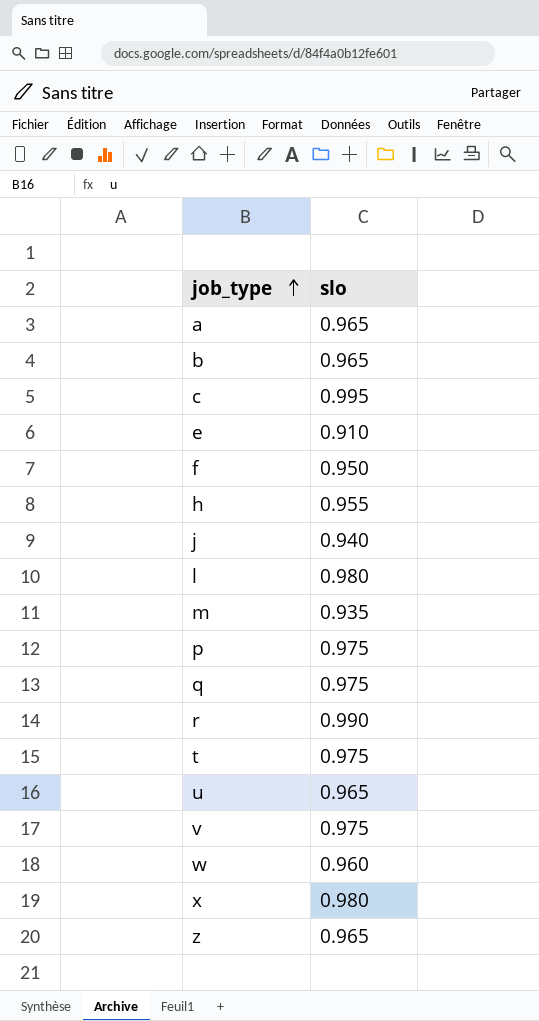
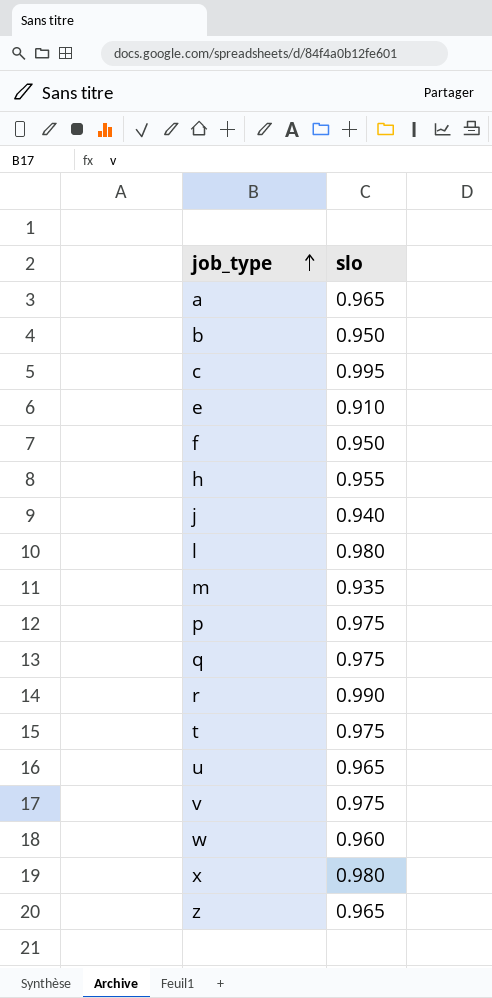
b | slo: 0.965 -> 0.950

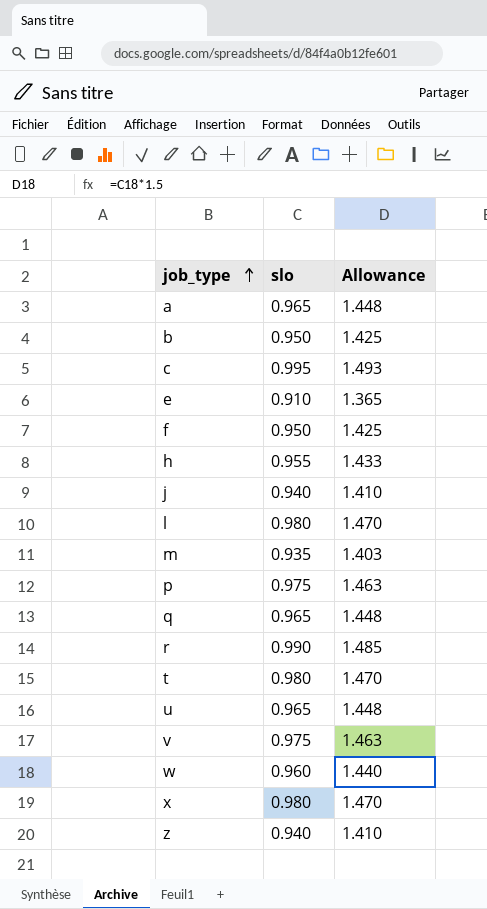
column Allowance | formula: none -> [slo] * 1.5
q | slo: 0.975 -> 0.965
t | slo: 0.975 -> 0.980
z | slo: 0.965 -> 0.940

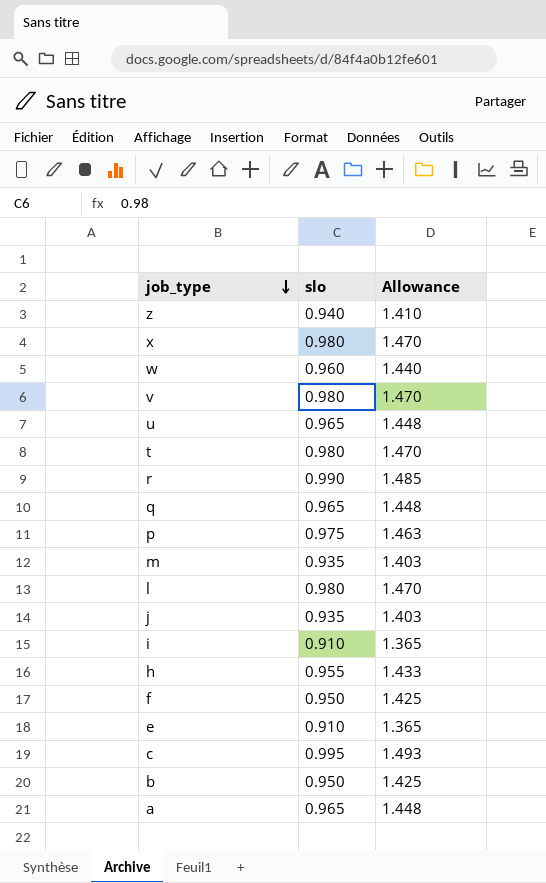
row order: job_type ascending -> job_type descending
v | slo: 0.975 -> 0.980
v | Allowance: 1.463 -> 1.470
j | slo: 0.940 -> 0.935
j | Allowance: 1.410 -> 1.403
row i: none -> 0.910 | 1.365

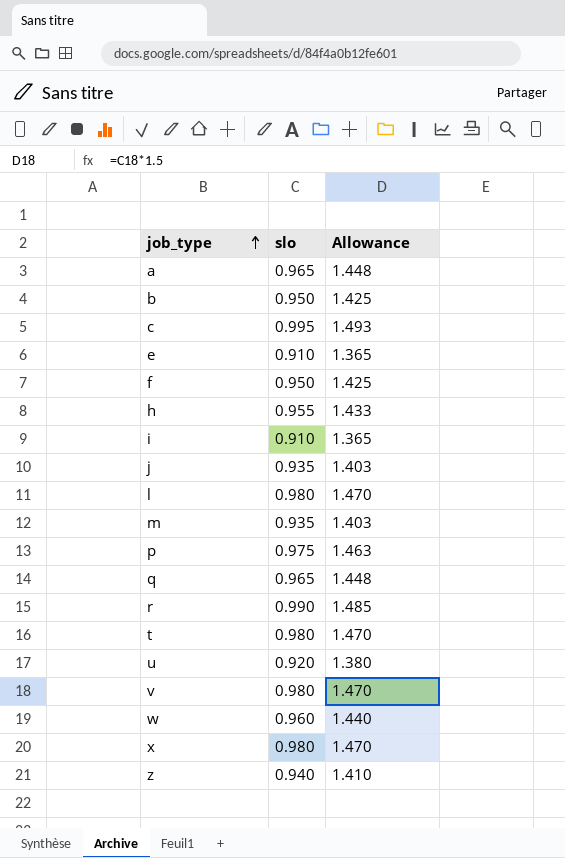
row order: job_type descending -> job_type ascending
u | slo: 0.965 -> 0.920
u | Allowance: 1.448 -> 1.380

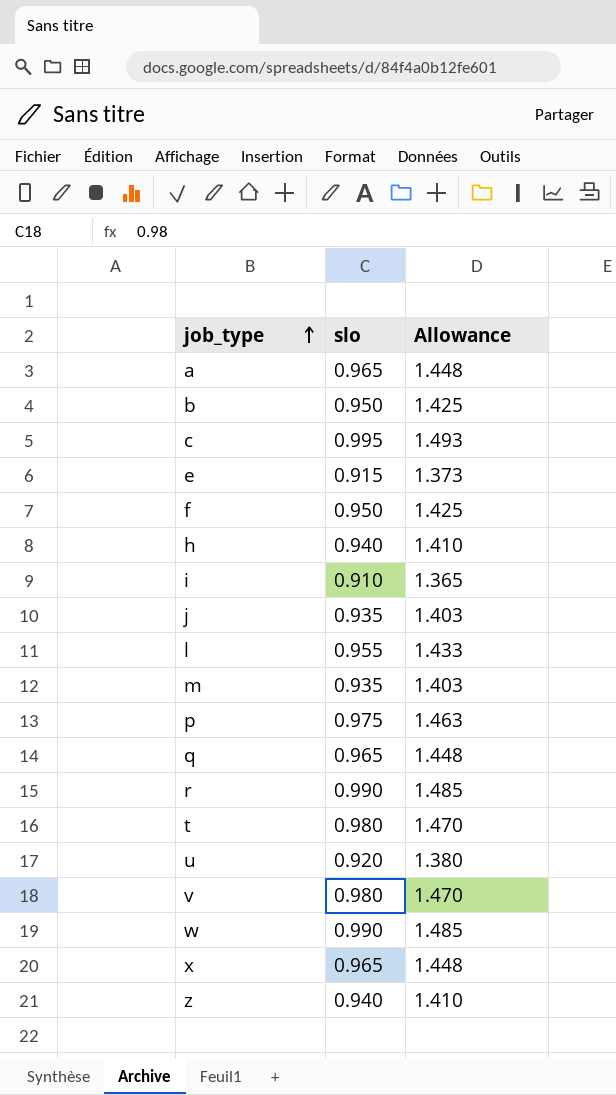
e | slo: 0.910 -> 0.915
e | Allowance: 1.365 -> 1.373
h | slo: 0.955 -> 0.940
h | Allowance: 1.433 -> 1.410
l | slo: 0.980 -> 0.955
l | Allowance: 1.470 -> 1.433
w | slo: 0.960 -> 0.990
w | Allowance: 1.440 -> 1.485
x | slo: 0.980 -> 0.965
x | Allowance: 1.470 -> 1.448

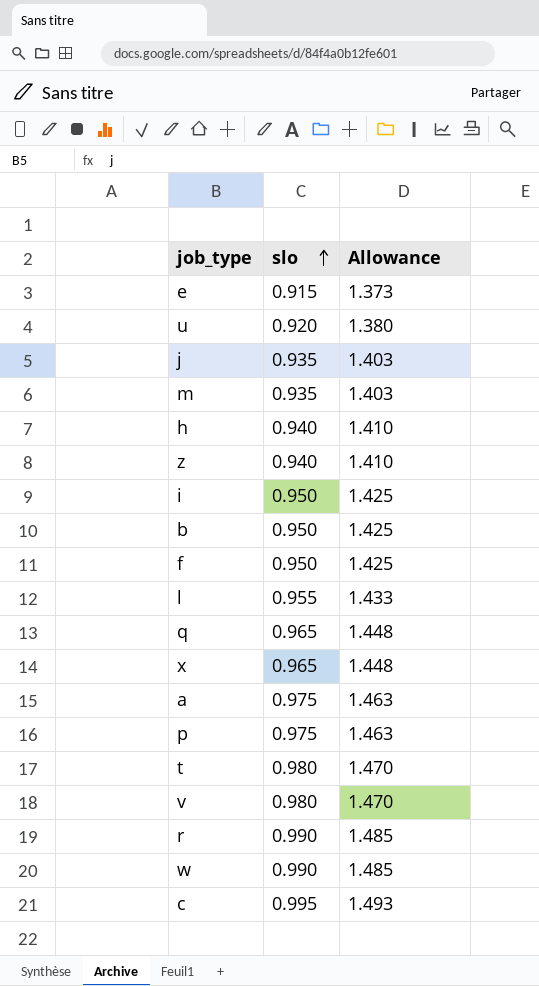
row order: job_type ascending -> slo ascending
i | slo: 0.910 -> 0.950
i | Allowance: 1.365 -> 1.425
a | slo: 0.965 -> 0.975
a | Allowance: 1.448 -> 1.463

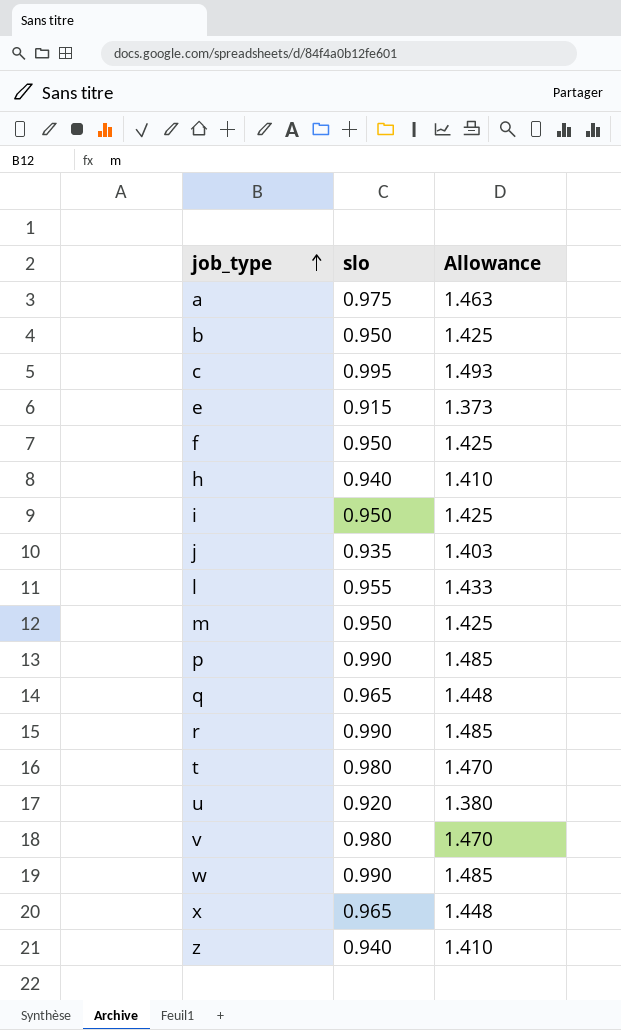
row order: slo ascending -> job_type ascending
m | slo: 0.935 -> 0.950
m | Allowance: 1.403 -> 1.425
p | slo: 0.975 -> 0.990
p | Allowance: 1.463 -> 1.485

